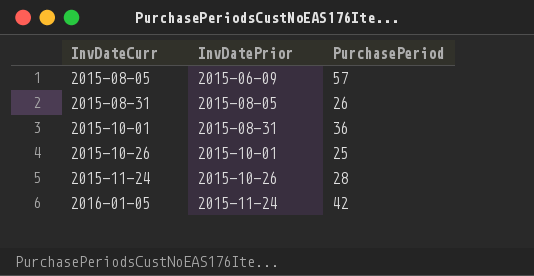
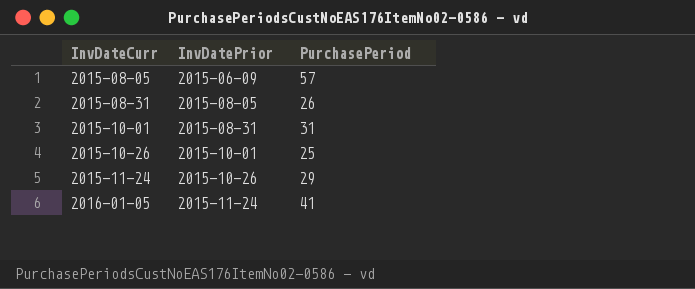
2015-10-01 | PurchasePeriod: 36 -> 31
2015-11-24 | PurchasePeriod: 28 -> 29
2016-01-05 | PurchasePeriod: 42 -> 41

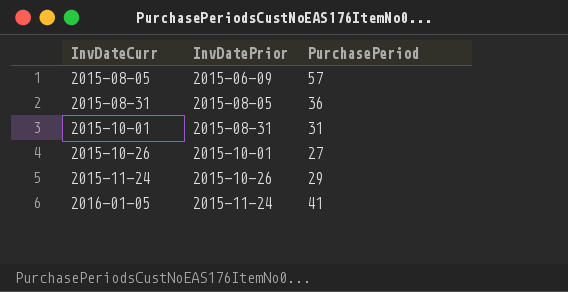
2015-08-31 | PurchasePeriod: 26 -> 36
2015-10-26 | PurchasePeriod: 25 -> 27

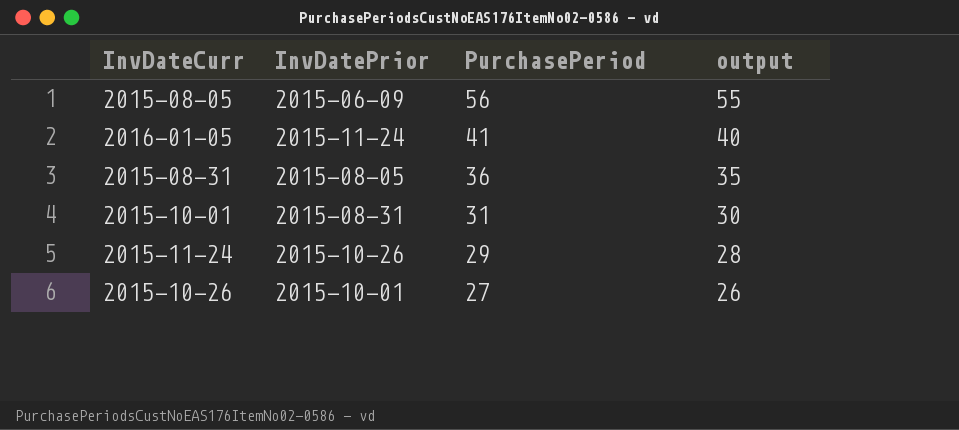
row order: InvDateCurr ascending -> PurchasePeriod descending
column output | formula: none -> [PurchasePeriod] - 1
2015-08-05 | PurchasePeriod: 57 -> 56

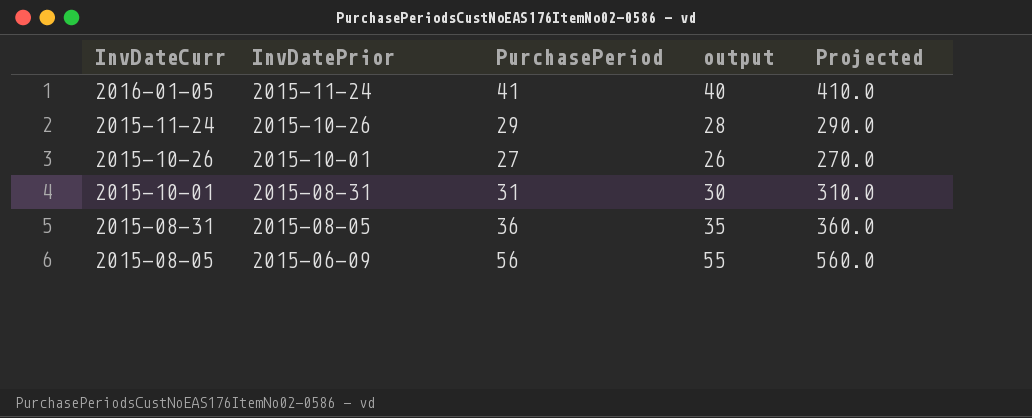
row order: PurchasePeriod descending -> InvDateCurr descending
column Projected | formula: none -> [PurchasePeriod] * 10

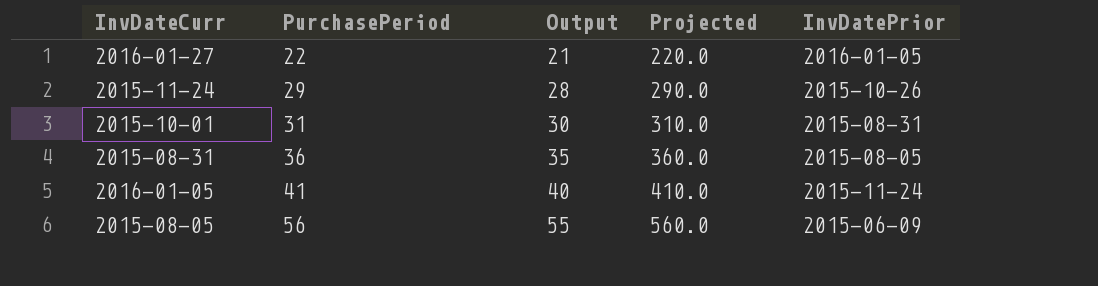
row order: InvDateCurr descending -> PurchasePeriod ascending
column name: output -> Output
column InvDatePrior | position: 2 -> 5
row 2015-10-26: 2015-10-01 | 27 | 26 | 270.0 -> none
row 2016-01-27: none -> 22 | 21 | 220.0 | 2016-01-05

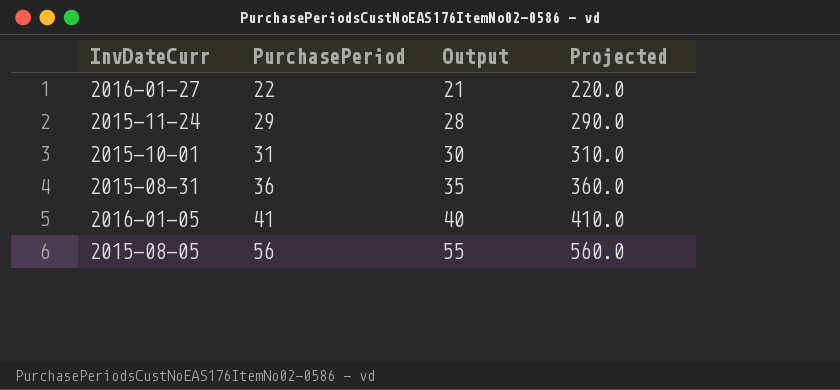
column InvDatePrior | position: 5 -> none

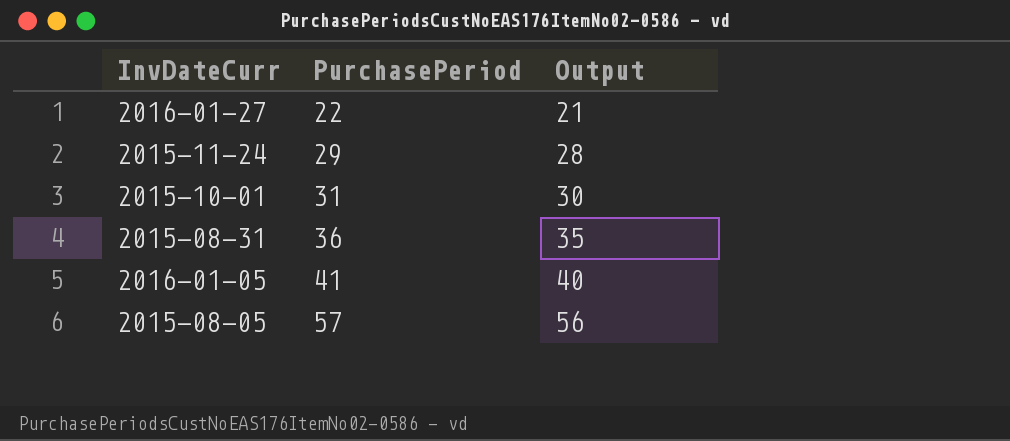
column Projected | formula: [PurchasePeriod] * 10 -> none
2015-08-05 | PurchasePeriod: 56 -> 57
2015-08-05 | Output: 55 -> 56

